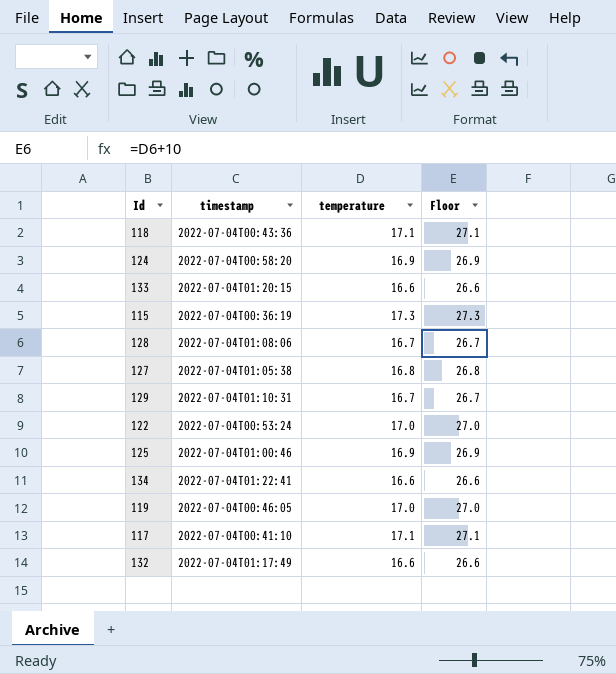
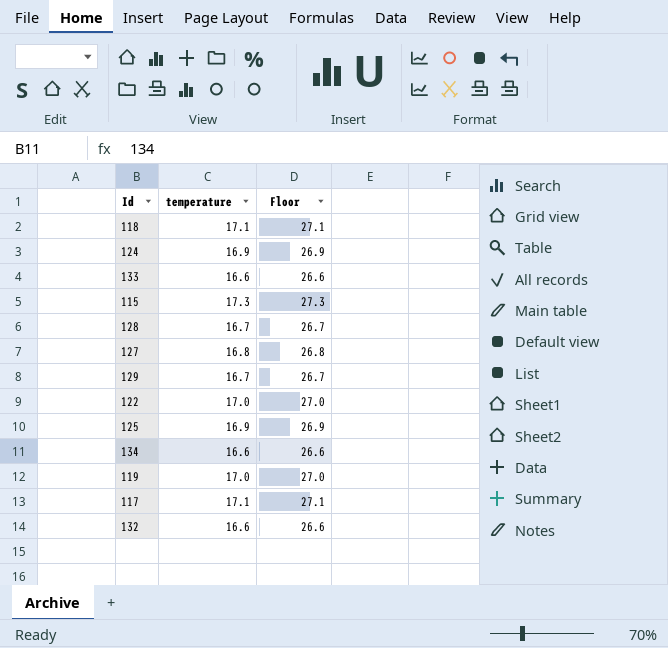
column timestamp | position: 2 -> none

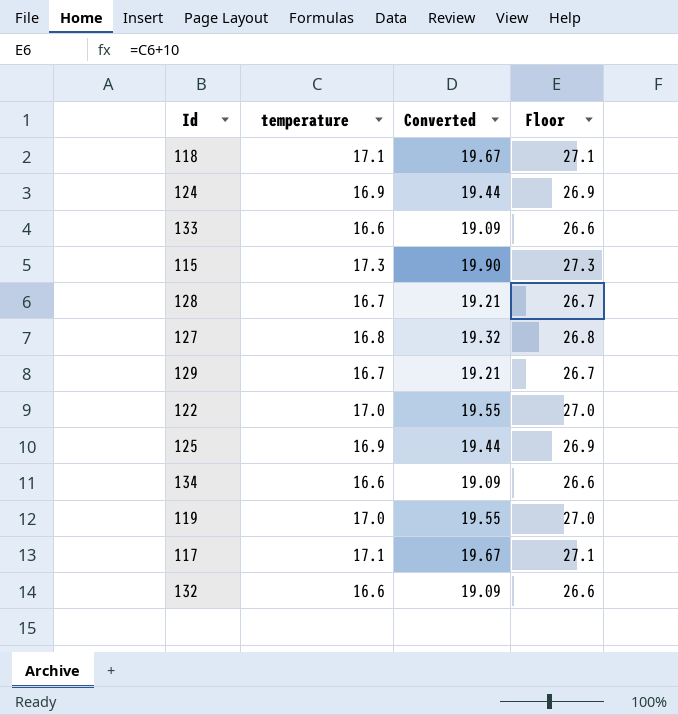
column Converted | formula: none -> [temperature] * 1.15

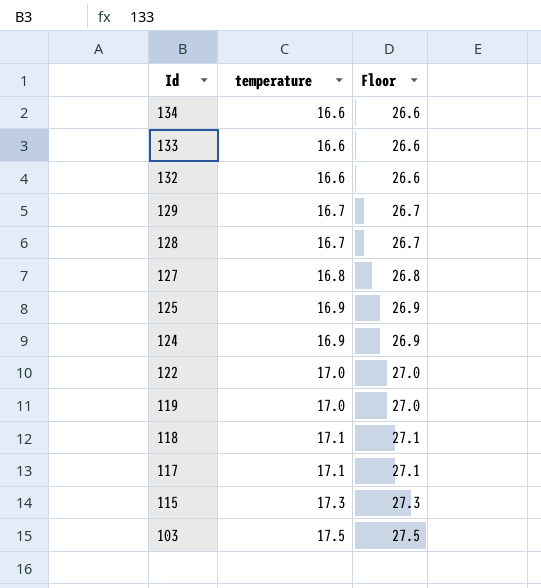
row order: none -> Id descending
column Converted | formula: [temperature] * 1.15 -> none
row 103: none -> 17.5 | 27.5

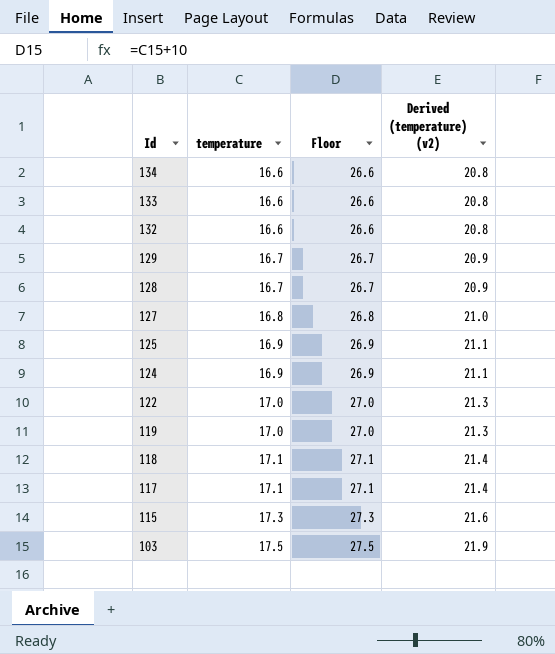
column Derived (temperature) (v2) | formula: none -> [temperature] * 1.25

